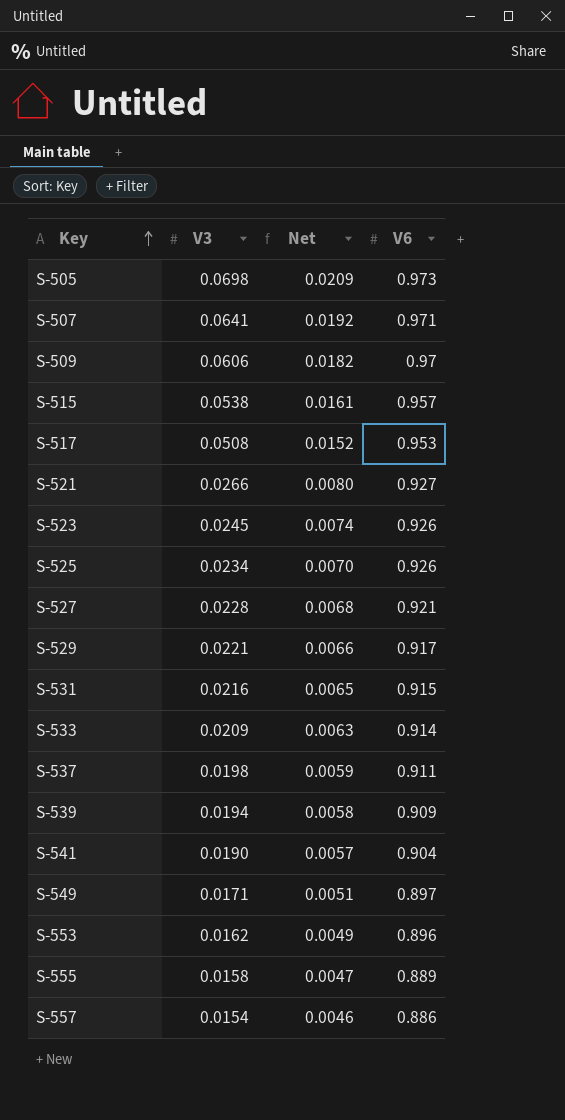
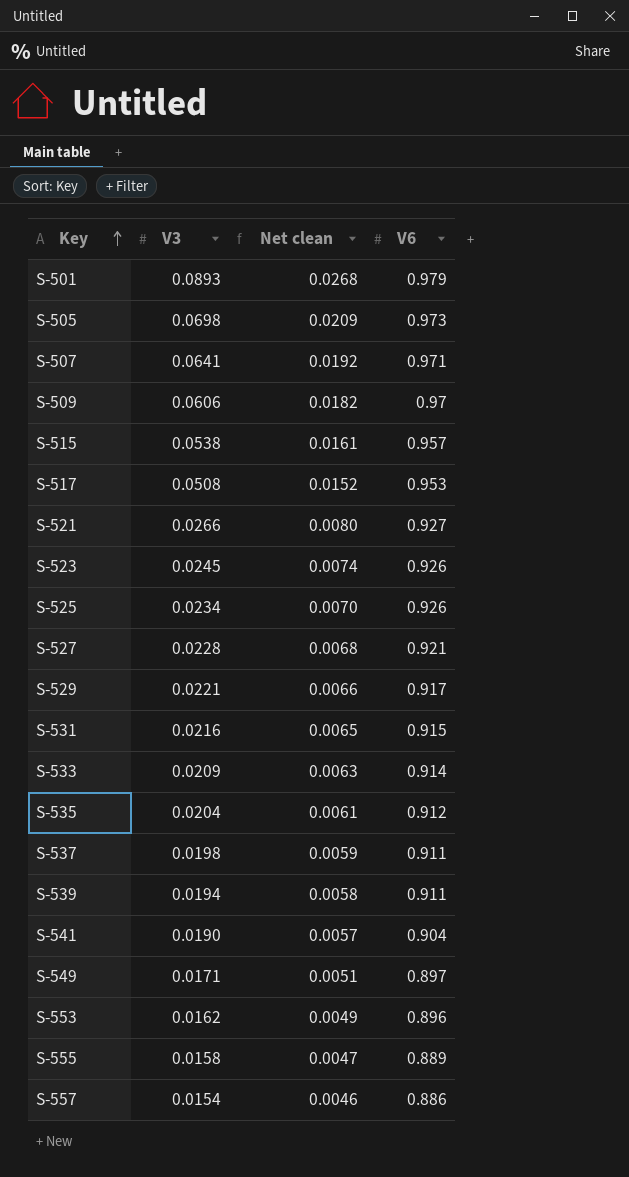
column name: Net -> Net clean
row S-501: none -> 0.0893 | 0.0268 | 0.979
row S-535: none -> 0.0204 | 0.0061 | 0.912
S-539 | V6: 0.909 -> 0.911

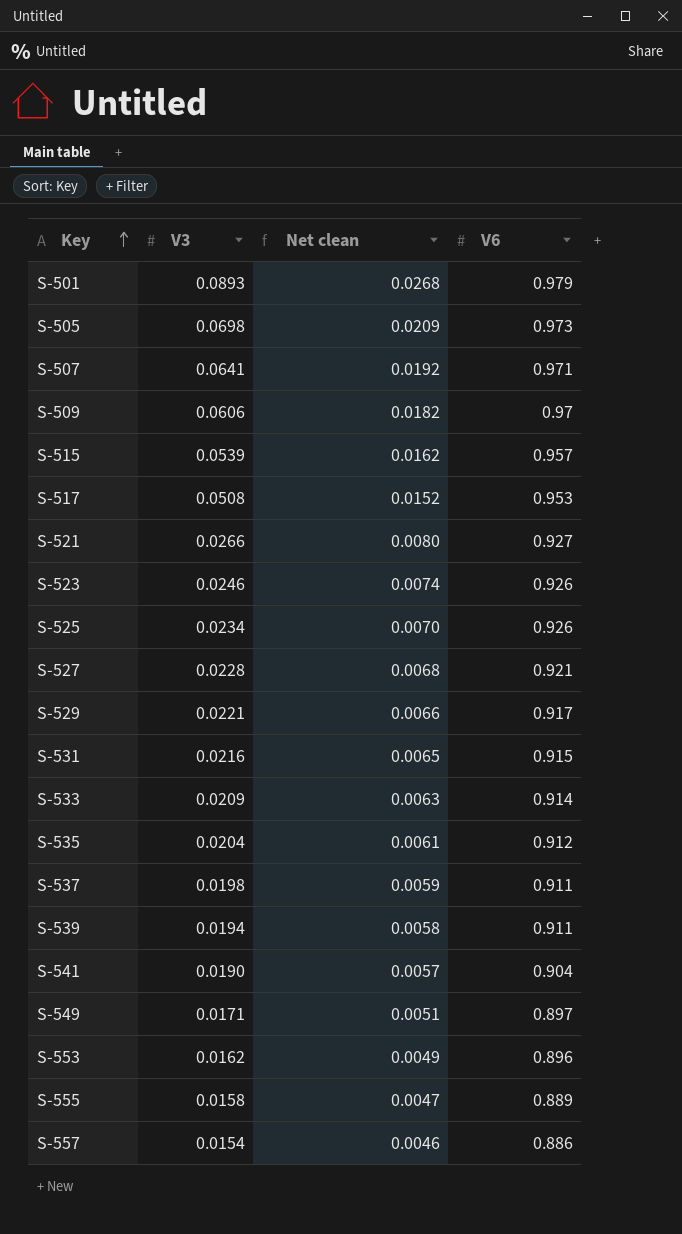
S-515 | V3: 0.0538 -> 0.0539
S-515 | Net clean: 0.0161 -> 0.0162
S-523 | V3: 0.0245 -> 0.0246

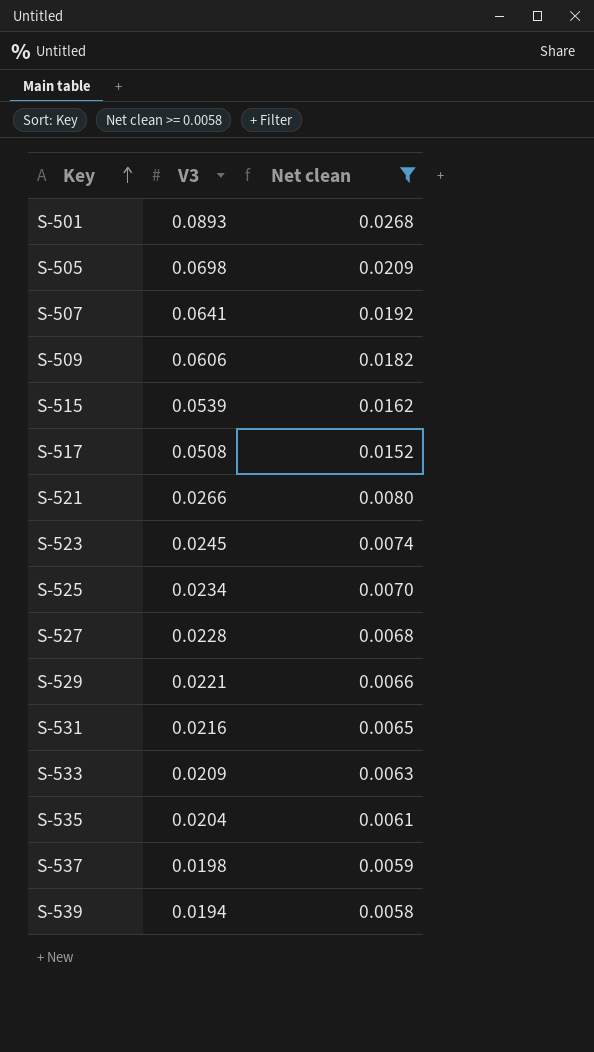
filter: none -> Net clean >= 0.0058
column V6 | position: 4 -> none
S-523 | V3: 0.0246 -> 0.0245

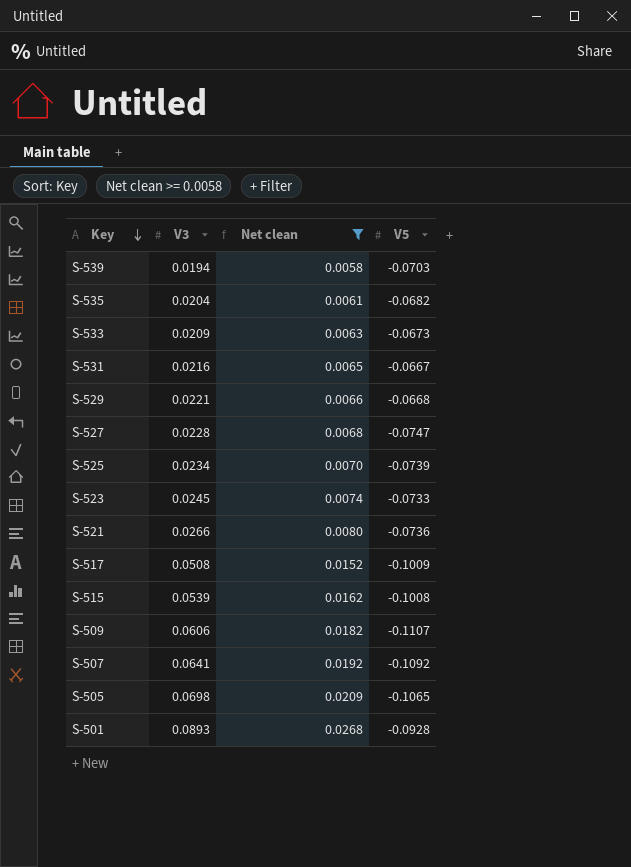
row order: Key ascending -> Key descending
column V5 | position: none -> 4
row S-537: 0.0198 | 0.0059 -> none

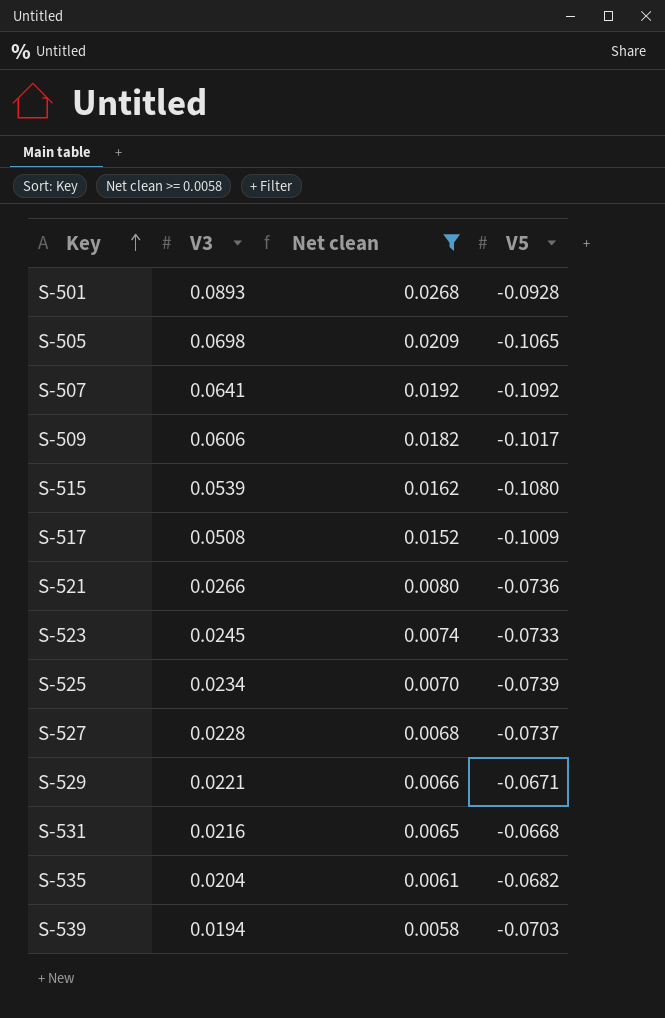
row order: Key descending -> Key ascending
row S-533: 0.0209 | 0.0063 | -0.0673 -> none
S-509 | V5: -0.1107 -> -0.1017
S-515 | V5: -0.1008 -> -0.1080
S-527 | V5: -0.0747 -> -0.0737
S-529 | V5: -0.0668 -> -0.0671
S-531 | V5: -0.0667 -> -0.0668

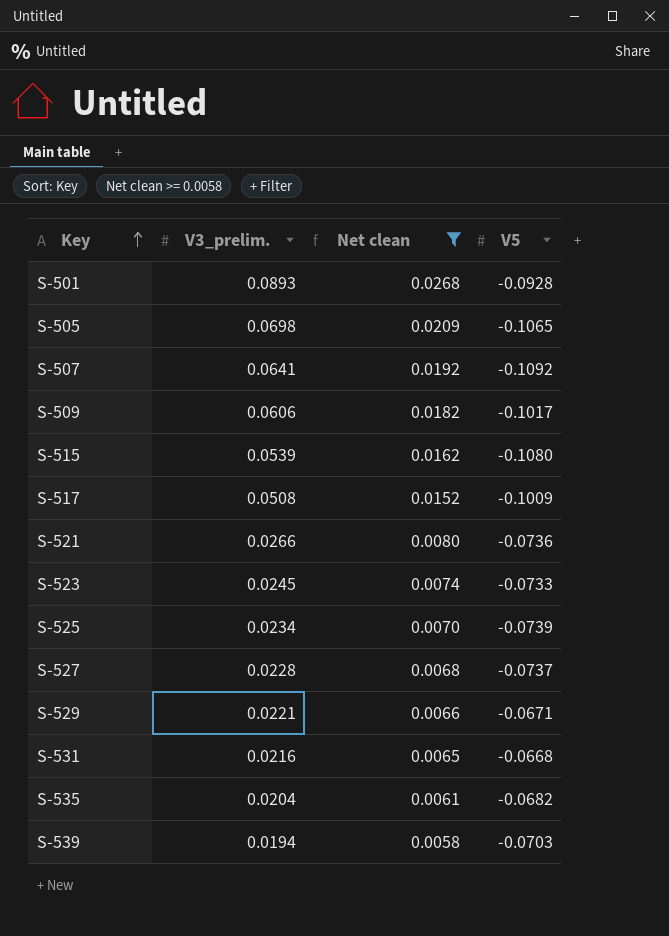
column name: V3 -> V3_prelim.

